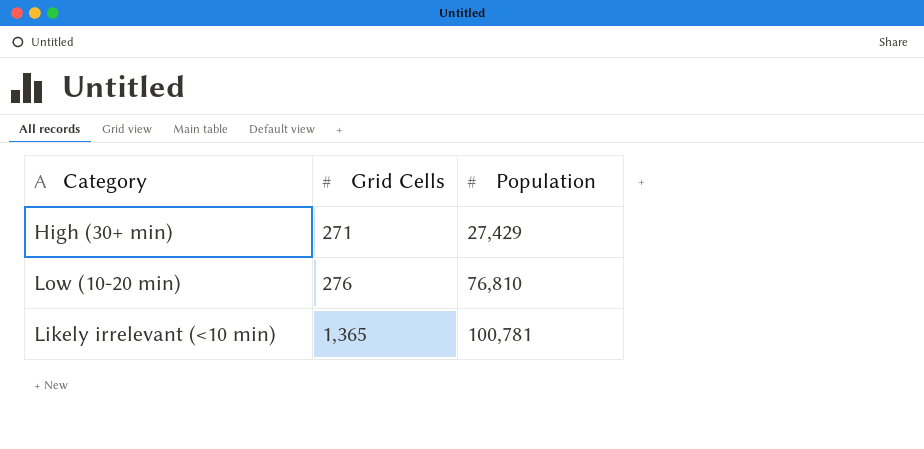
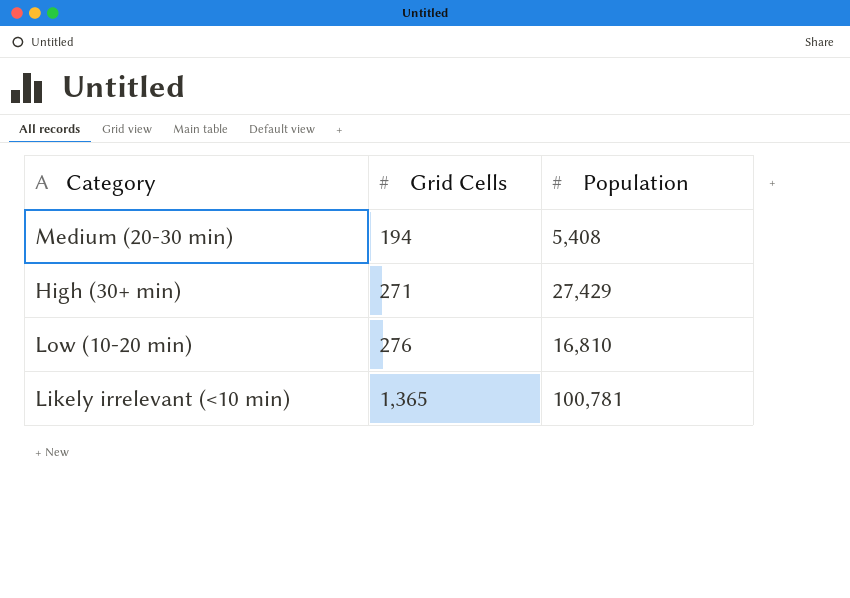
row Medium (20-30 min): none -> 194 | 5,408
Low (10-20 min) | Population: 76,810 -> 16,810

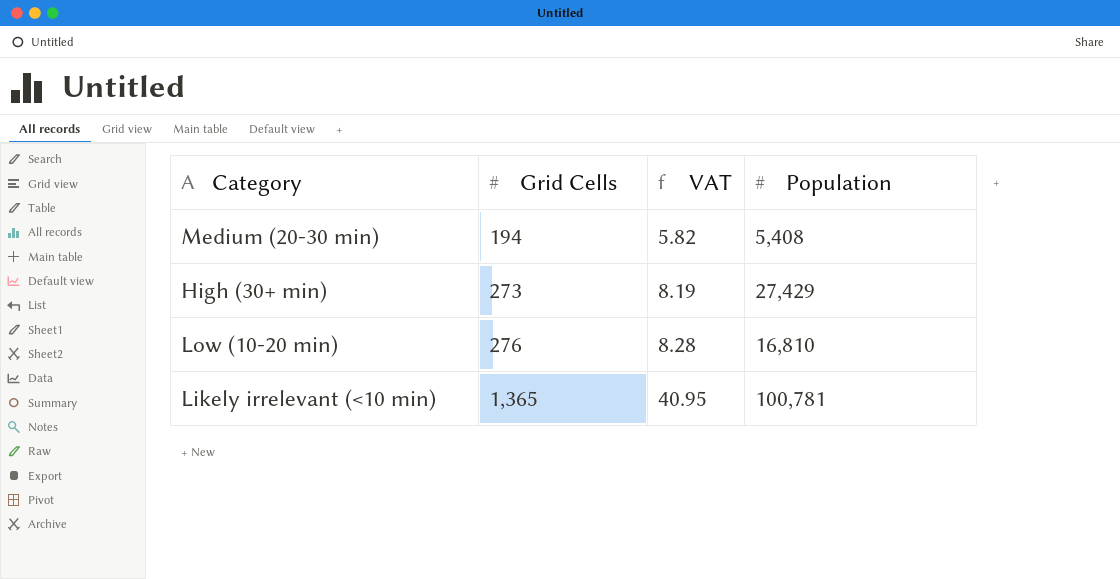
column VAT | formula: none -> [Grid Cells] * 0.03
High (30+ min) | Grid Cells: 271 -> 273

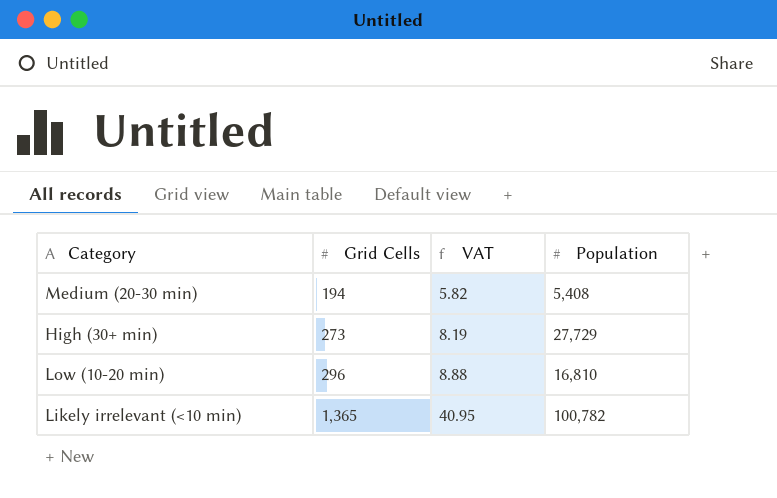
High (30+ min) | Population: 27,429 -> 27,729
Low (10-20 min) | Grid Cells: 276 -> 296
Low (10-20 min) | VAT: 8.28 -> 8.88
Likely irrelevant (<10 min) | Population: 100,781 -> 100,782

